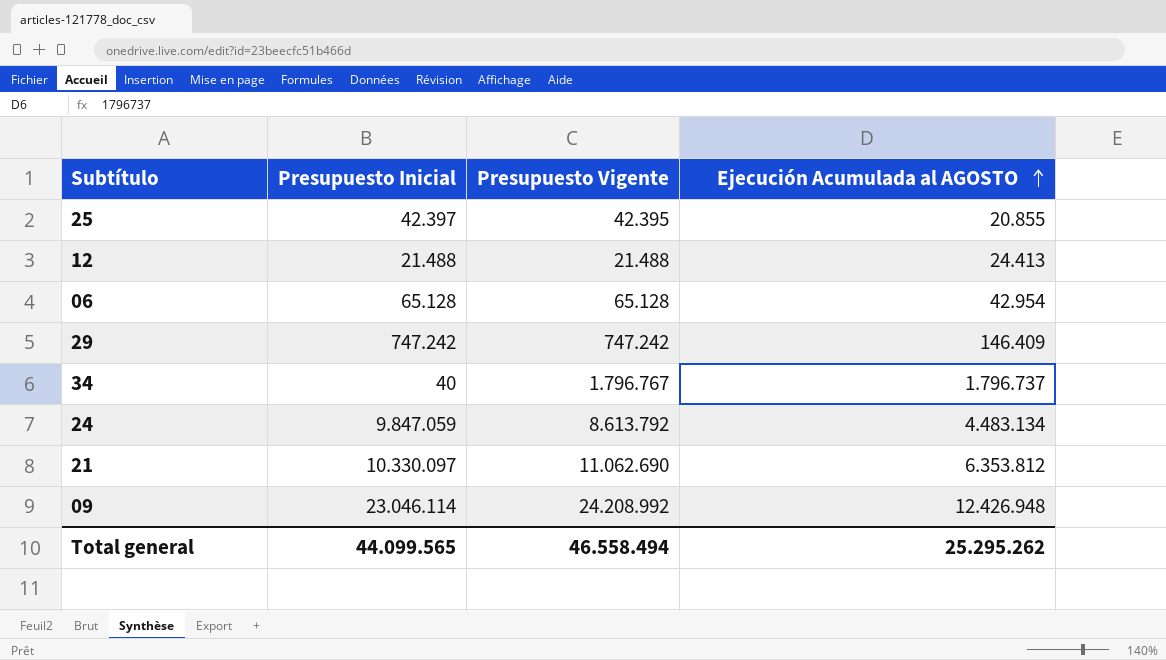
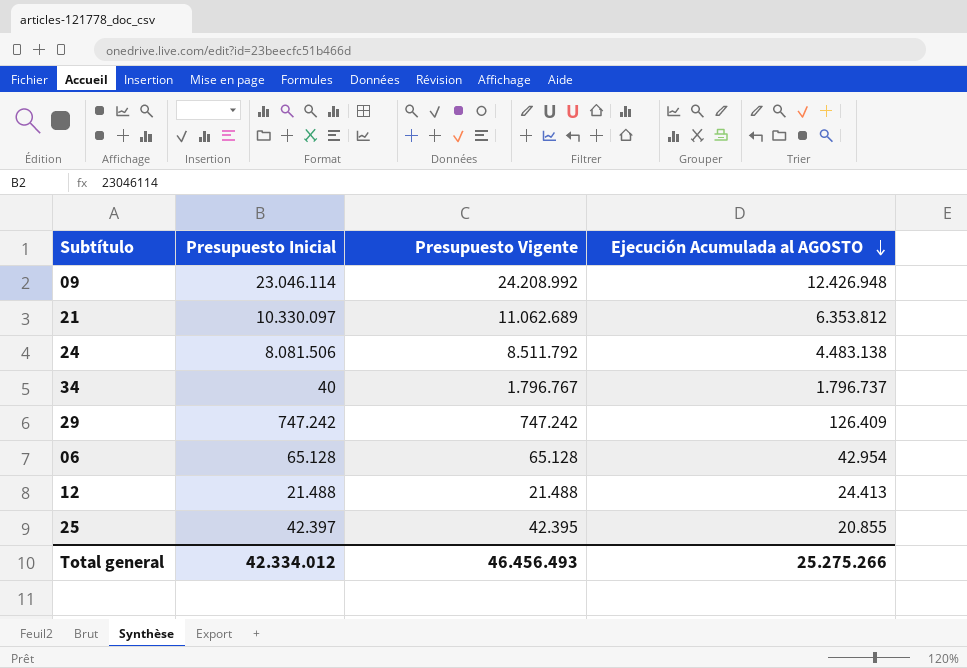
row order: Ejecución Acumulada al AGOSTO ascending -> Ejecución Acumulada al AGOSTO descending
21 | Presupuesto Vigente: 11.062.690 -> 11.062.689
24 | Presupuesto Inicial: 9.847.059 -> 8.081.506
24 | Presupuesto Vigente: 8.613.792 -> 8.511.792
24 | Ejecución Acumulada al AGOSTO: 4.483.134 -> 4.483.138
29 | Ejecución Acumulada al AGOSTO: 146.409 -> 126.409
Total general | Presupuesto Inicial: 44.099.565 -> 42.334.012
Total general | Presupuesto Vigente: 46.558.494 -> 46.456.493
Total general | Ejecución Acumulada al AGOSTO: 25.295.262 -> 25.275.266

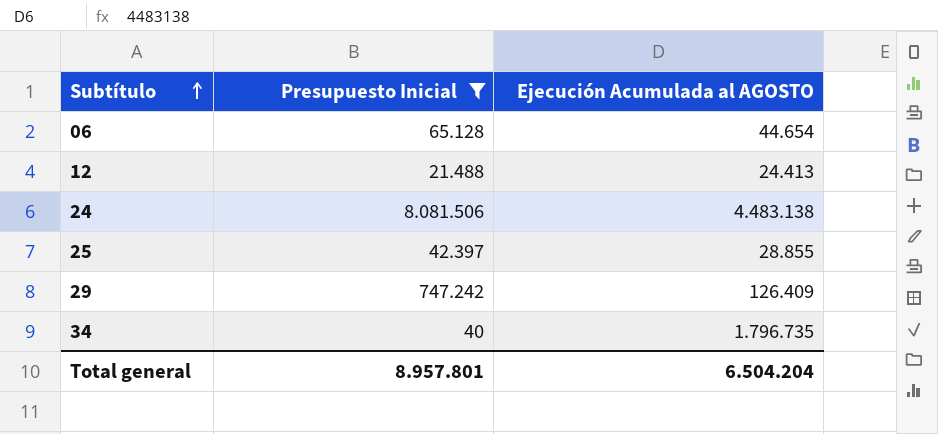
filter: none -> Presupuesto Inicial <= 8.081.506
row order: Ejecución Acumulada al AGOSTO descending -> Subtítulo ascending
column Presupuesto Vigente | position: 3 -> none
06 | Ejecución Acumulada al AGOSTO: 42.954 -> 44.654
25 | Ejecución Acumulada al AGOSTO: 20.855 -> 28.855
34 | Ejecución Acumulada al AGOSTO: 1.796.737 -> 1.796.735
Total general | Presupuesto Inicial: 42.334.012 -> 8.957.801
Total general | Ejecución Acumulada al AGOSTO: 25.275.266 -> 6.504.204

